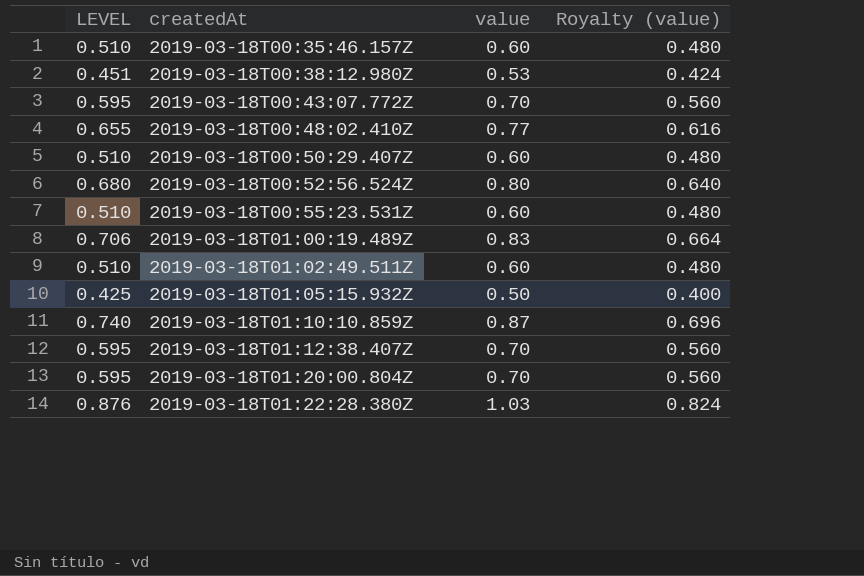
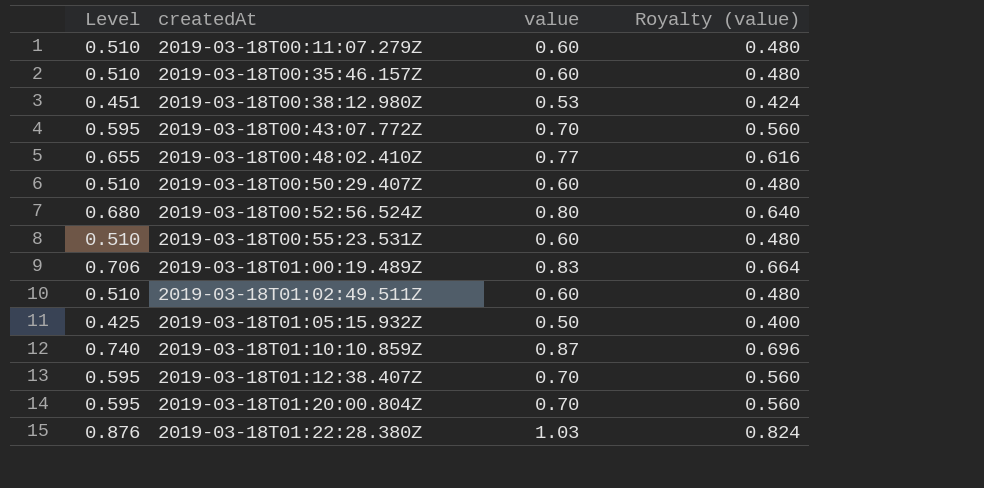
column name: LEVEL -> Level
row 2019-03-18T00:11:07.279Z: none -> 0.510 | 0.60 | 0.480

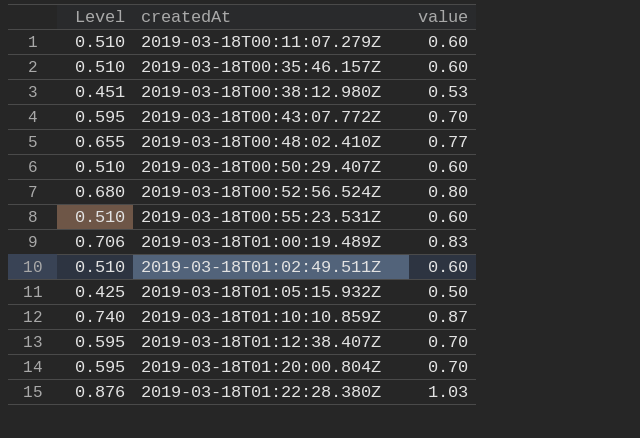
column Royalty (value) | formula: [value] * 0.8 -> none

